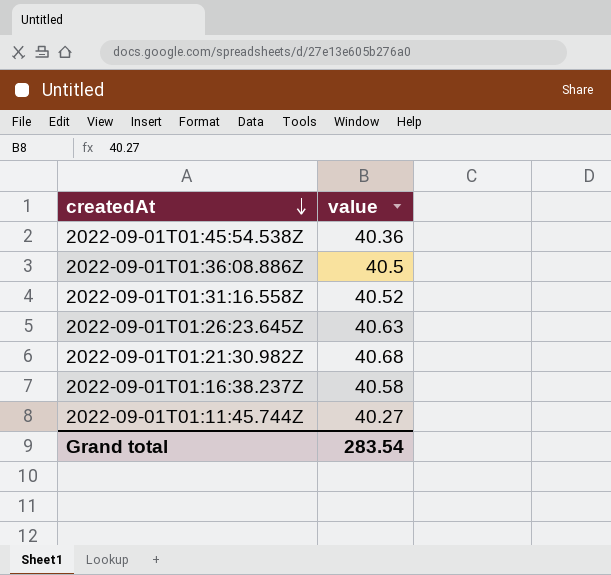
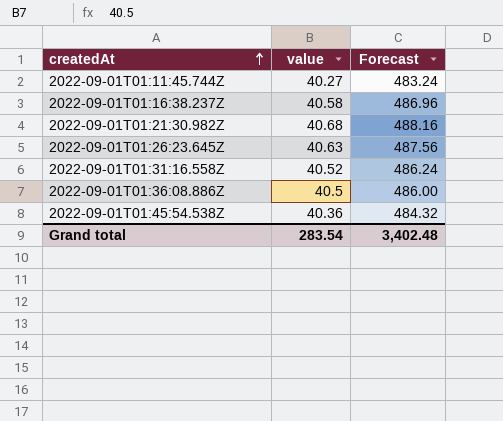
row order: createdAt descending -> createdAt ascending
column Forecast | formula: none -> [value] * 12

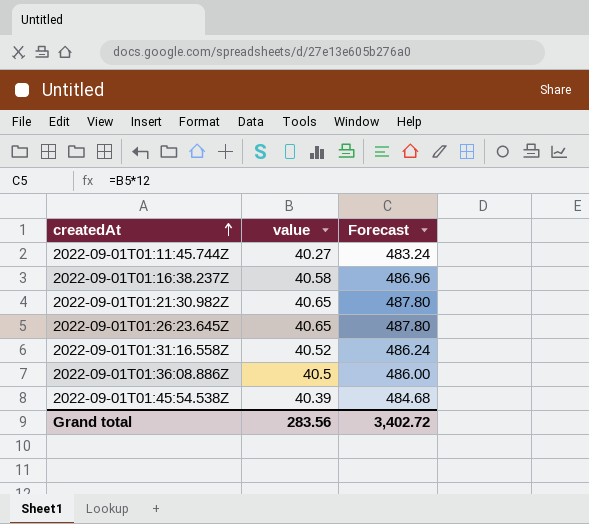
2022-09-01T01:21:30.982Z | value: 40.68 -> 40.65
2022-09-01T01:21:30.982Z | Forecast: 488.16 -> 487.80
2022-09-01T01:26:23.645Z | value: 40.63 -> 40.65
2022-09-01T01:26:23.645Z | Forecast: 487.56 -> 487.80
2022-09-01T01:45:54.538Z | value: 40.36 -> 40.39
2022-09-01T01:45:54.538Z | Forecast: 484.32 -> 484.68
Grand total | value: 283.54 -> 283.56
Grand total | Forecast: 3,402.48 -> 3,402.72

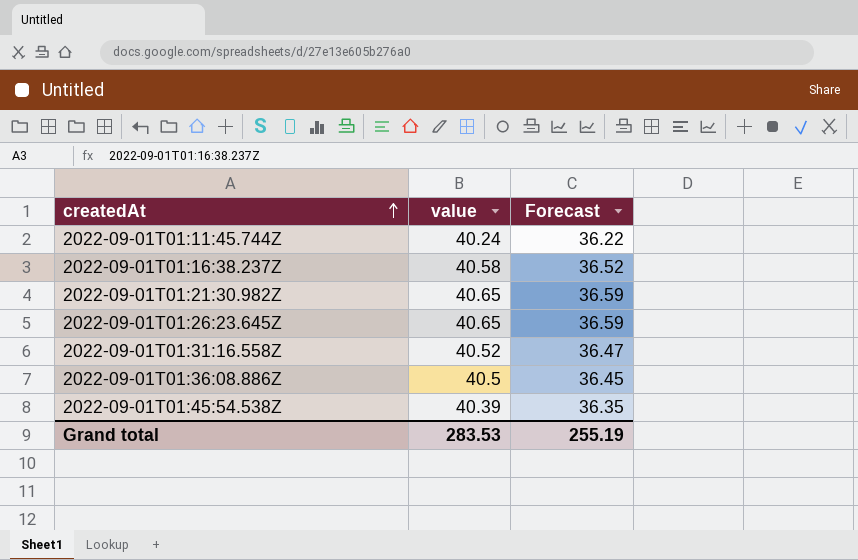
column Forecast | formula: [value] * 12 -> [value] * 0.9
2022-09-01T01:11:45.744Z | value: 40.27 -> 40.24
Grand total | value: 283.56 -> 283.53
Grand total | Forecast: 3,402.72 -> 255.19

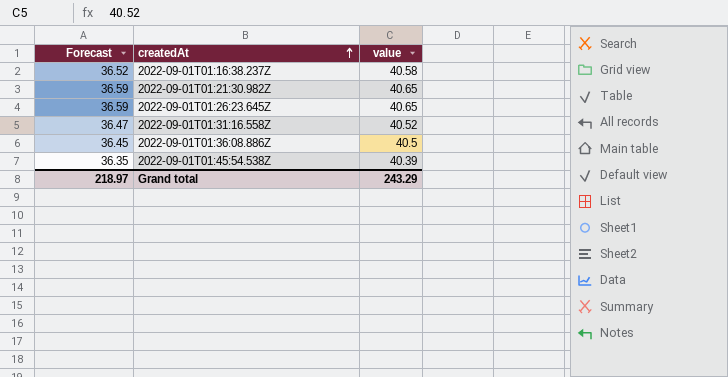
column Forecast | position: 3 -> 1
row 2022-09-01T01:11:45.744Z: 40.24 | 36.22 -> none
Grand total | Forecast: 255.19 -> 218.97
Grand total | value: 283.53 -> 243.29

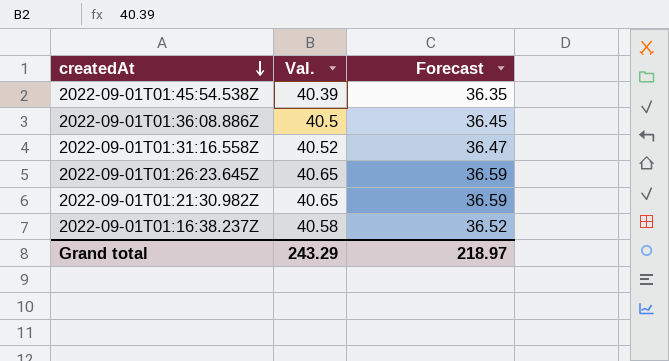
row order: createdAt ascending -> createdAt descending
column name: value -> Val.
column Forecast | position: 1 -> 3

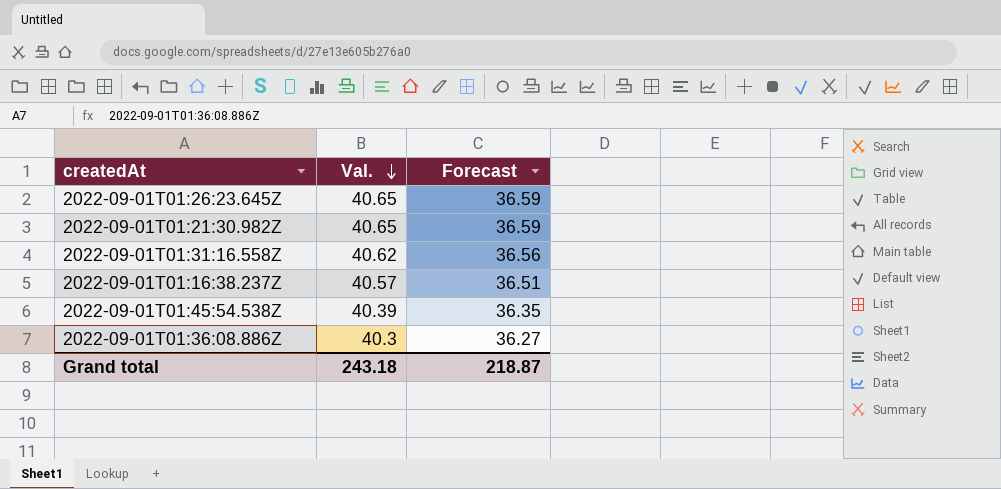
row order: createdAt descending -> Val. descending
2022-09-01T01:31:16.558Z | Val.: 40.52 -> 40.62
2022-09-01T01:31:16.558Z | Forecast: 36.47 -> 36.56
2022-09-01T01:16:38.237Z | Val.: 40.58 -> 40.57
2022-09-01T01:16:38.237Z | Forecast: 36.52 -> 36.51
2022-09-01T01:36:08.886Z | Val.: 40.5 -> 40.3
2022-09-01T01:36:08.886Z | Forecast: 36.45 -> 36.27
Grand total | Val.: 243.29 -> 243.18
Grand total | Forecast: 218.97 -> 218.87

